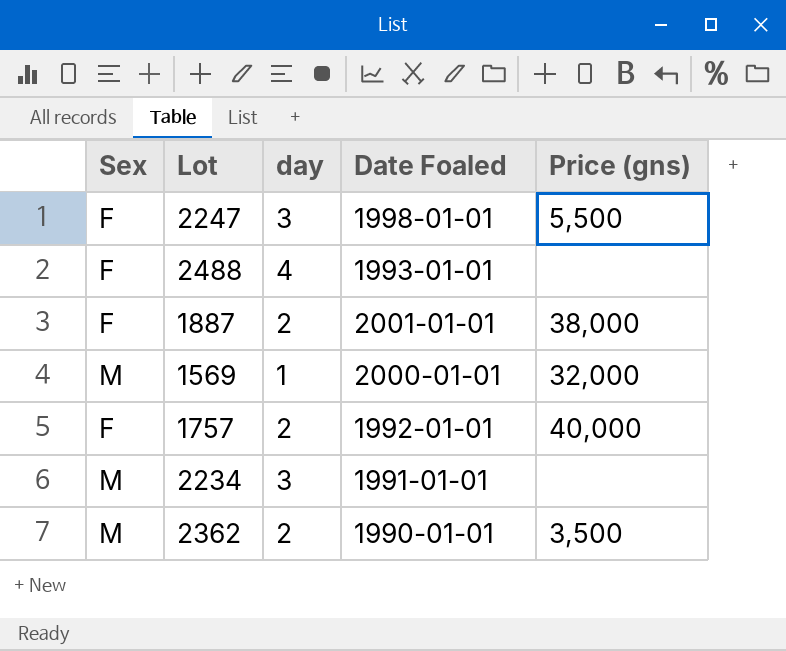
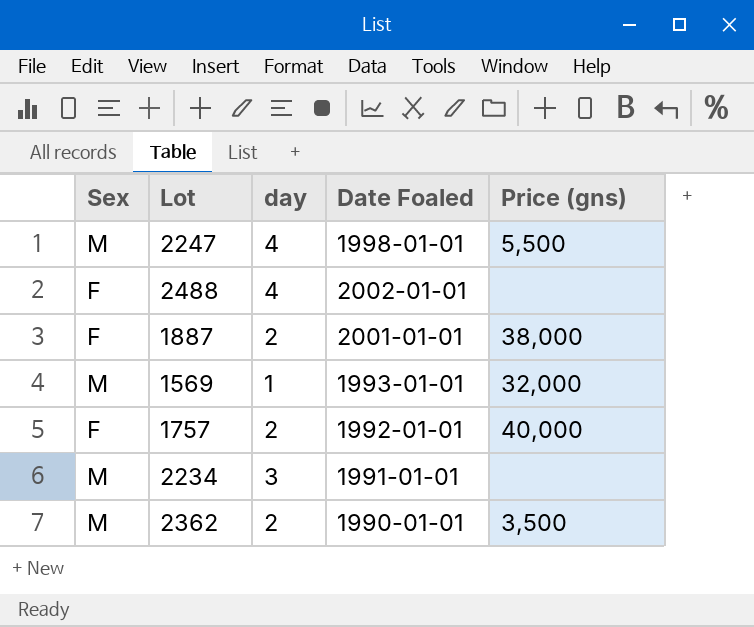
2247 | Sex: F -> M
2247 | day: 3 -> 4
2488 | Date Foaled: 1993-01-01 -> 2002-01-01
1569 | Date Foaled: 2000-01-01 -> 1993-01-01

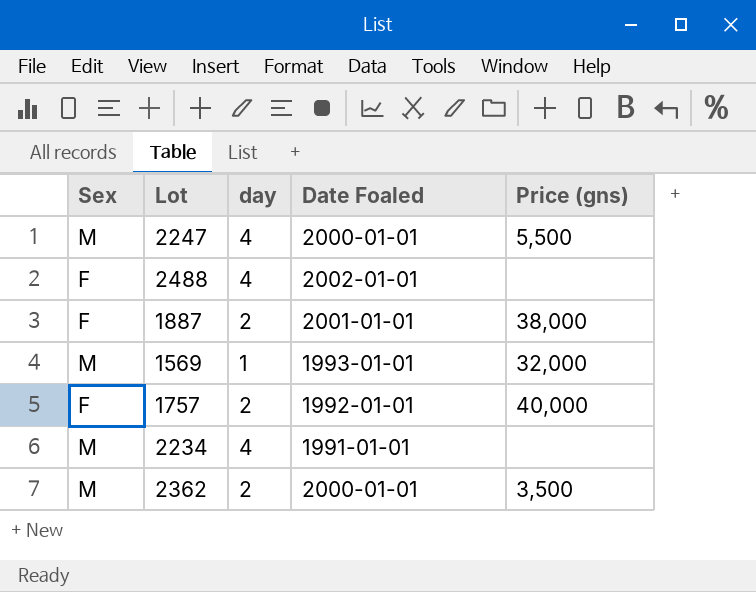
2247 | Date Foaled: 1998-01-01 -> 2000-01-01
2234 | day: 3 -> 4
2362 | Date Foaled: 1990-01-01 -> 2000-01-01

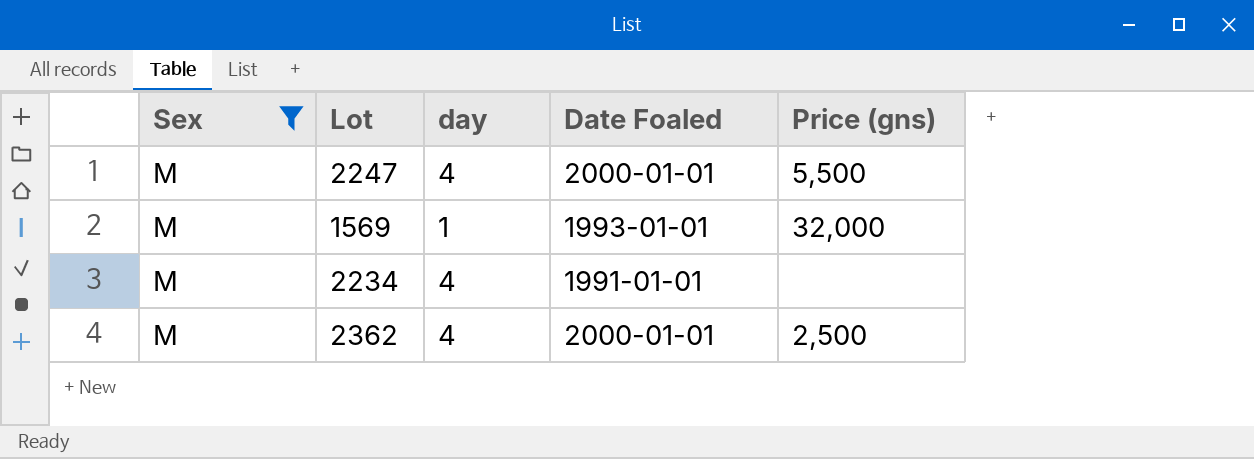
filter: none -> Sex = M
2362 | day: 2 -> 4
2362 | Price (gns): 3,500 -> 2,500

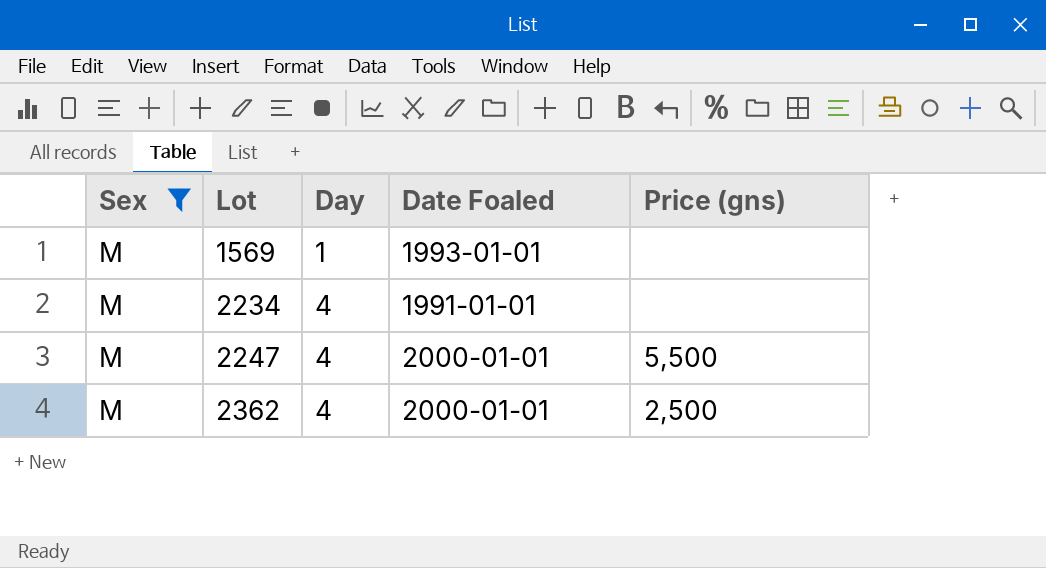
row order: none -> Lot ascending
column name: day -> Day
1569 | Price (gns): 32,000 -> none

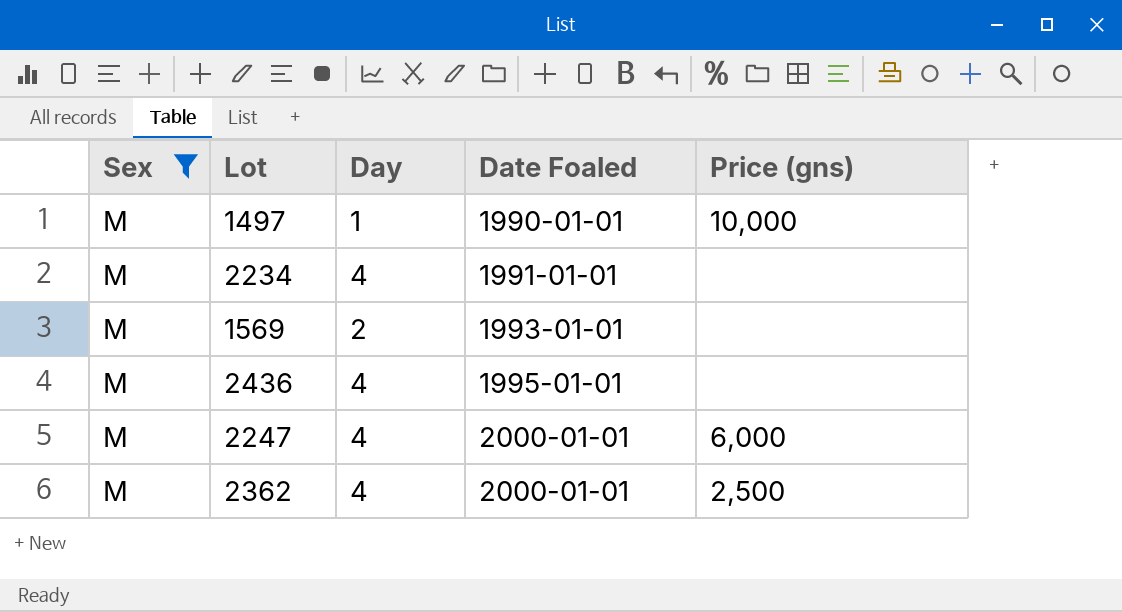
row order: Lot ascending -> Date Foaled ascending
row 1497: none -> M | 1 | 1990-01-01 | 10,000
1569 | Day: 1 -> 2
row 2436: none -> M | 4 | 1995-01-01 | none
2247 | Price (gns): 5,500 -> 6,000

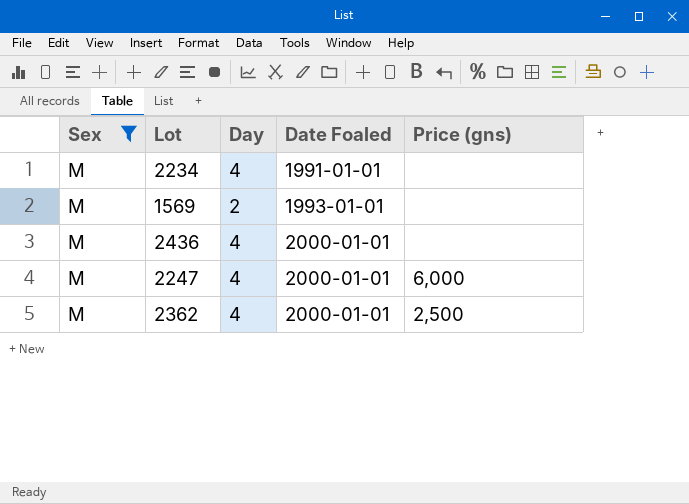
row 1497: M | 1 | 1990-01-01 | 10,000 -> none
2436 | Date Foaled: 1995-01-01 -> 2000-01-01

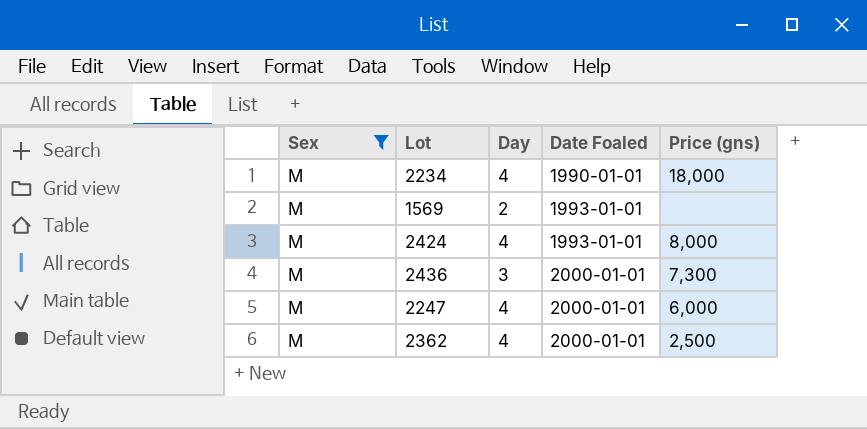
2234 | Date Foaled: 1991-01-01 -> 1990-01-01
2234 | Price (gns): none -> 18,000
row 2424: none -> M | 4 | 1993-01-01 | 8,000
2436 | Day: 4 -> 3
2436 | Price (gns): none -> 7,300

